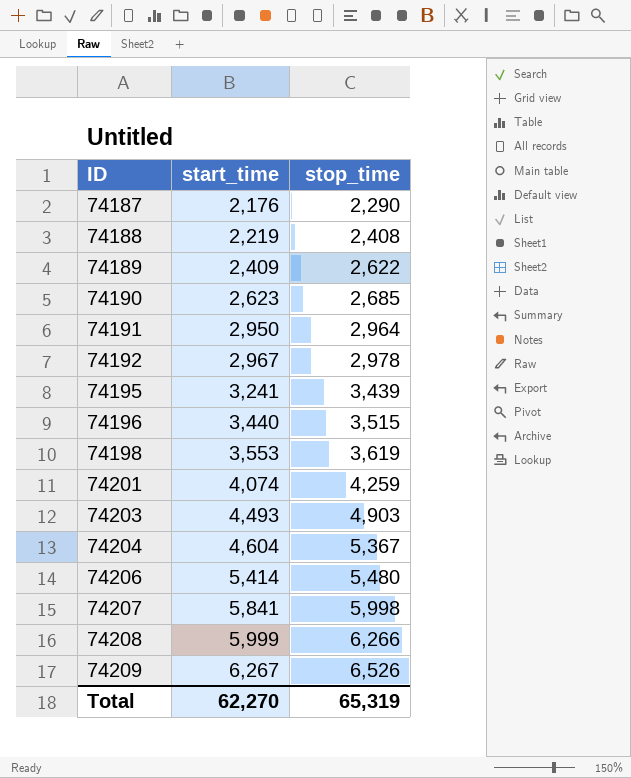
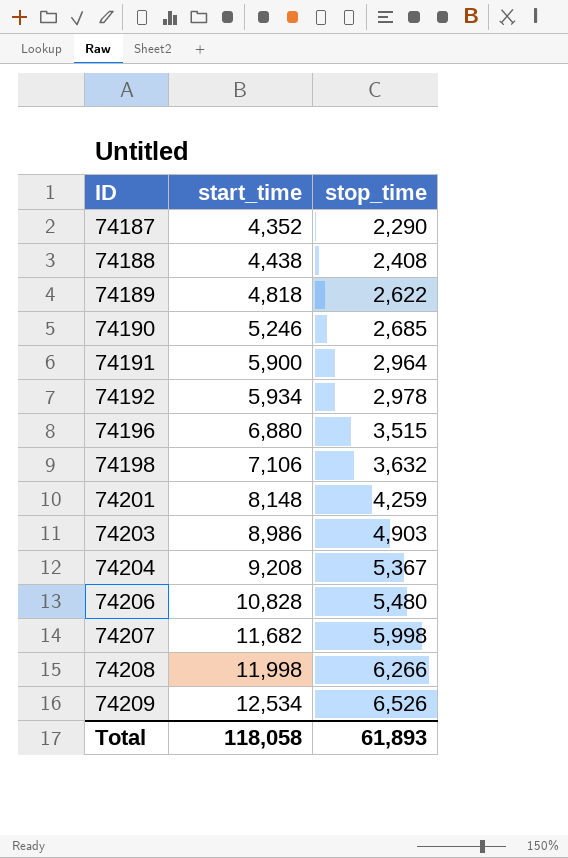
row 74195: 3,241 | 3,439 -> none
74187 | start_time: 2,176 -> 4,352
74188 | start_time: 2,219 -> 4,438
74189 | start_time: 2,409 -> 4,818
74190 | start_time: 2,623 -> 5,246
74191 | start_time: 2,950 -> 5,900
74192 | start_time: 2,967 -> 5,934
74196 | start_time: 3,440 -> 6,880
74198 | start_time: 3,553 -> 7,106
74198 | stop_time: 3,619 -> 3,632
74201 | start_time: 4,074 -> 8,148
74203 | start_time: 4,493 -> 8,986
74204 | start_time: 4,604 -> 9,208
74206 | start_time: 5,414 -> 10,828
74207 | start_time: 5,841 -> 11,682
74208 | start_time: 5,999 -> 11,998
74209 | start_time: 6,267 -> 12,534
Total | start_time: 62,270 -> 118,058
Total | stop_time: 65,319 -> 61,893

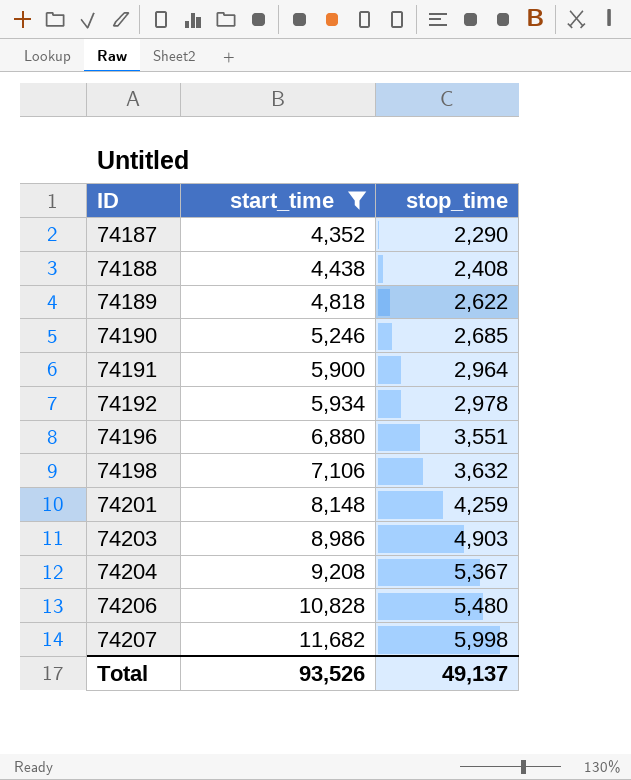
filter: none -> start_time <= 11,682
74196 | stop_time: 3,515 -> 3,551
Total | start_time: 118,058 -> 93,526
Total | stop_time: 61,893 -> 49,137

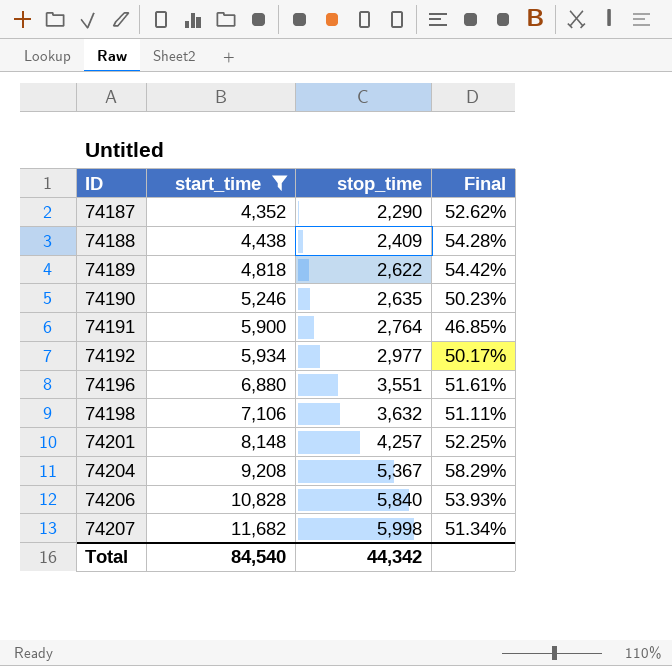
column Final | formula: none -> [stop_time] / [start_time]
row 74203: 8,986 | 4,903 -> none
74188 | stop_time: 2,408 -> 2,409
74190 | stop_time: 2,685 -> 2,635
74191 | stop_time: 2,964 -> 2,764
74192 | stop_time: 2,978 -> 2,977
74201 | stop_time: 4,259 -> 4,257
74206 | stop_time: 5,480 -> 5,840
Total | start_time: 93,526 -> 84,540
Total | stop_time: 49,137 -> 44,342

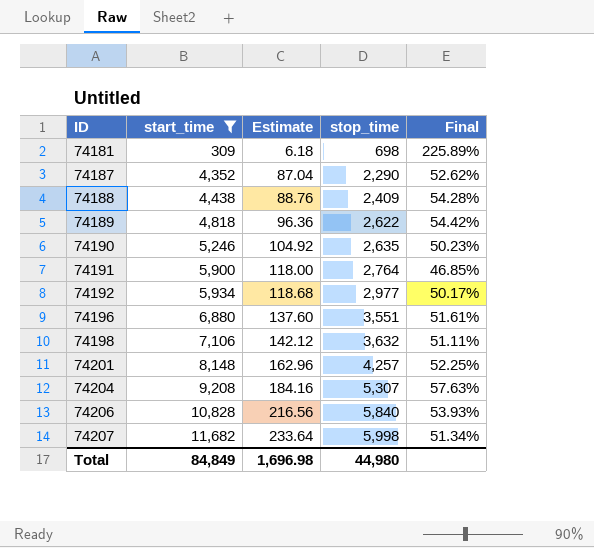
column Estimate | formula: none -> [start_time] * 0.02
row 74181: none -> 309 | 6.18 | 698 | 225.89%
74204 | stop_time: 5,367 -> 5,307
74204 | Final: 58.29% -> 57.63%
Total | start_time: 84,540 -> 84,849
Total | stop_time: 44,342 -> 44,980

